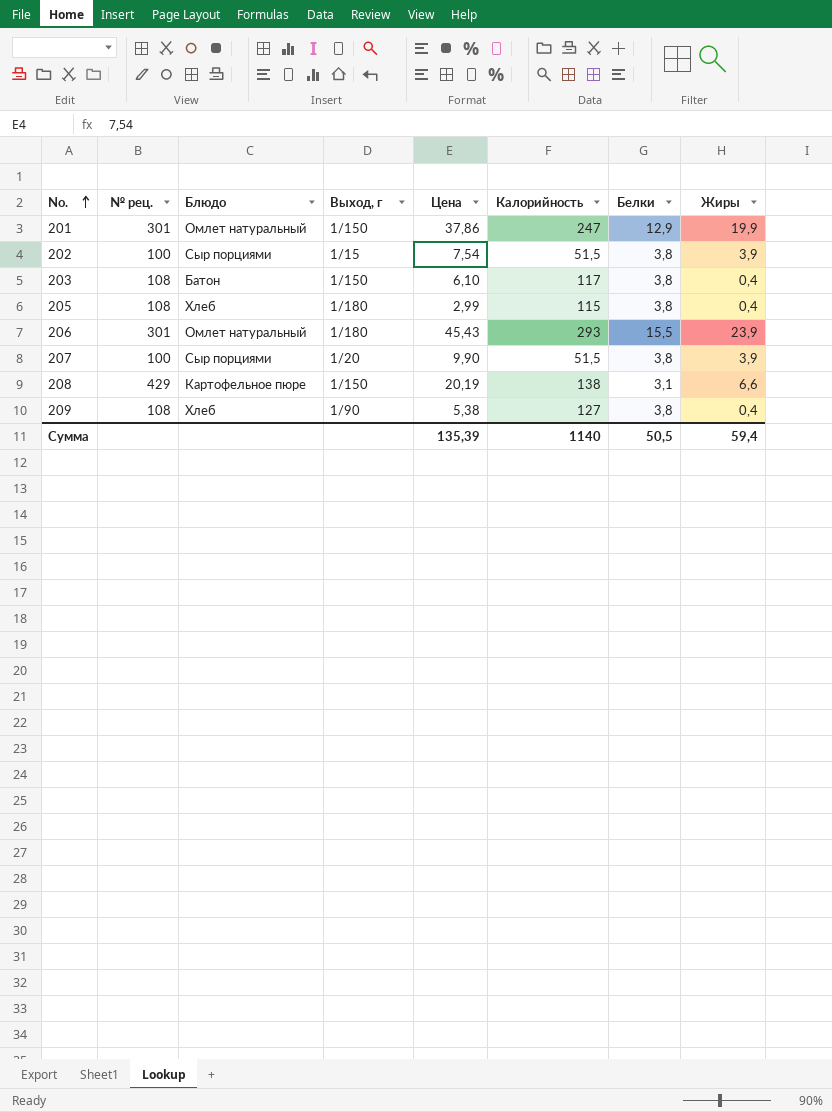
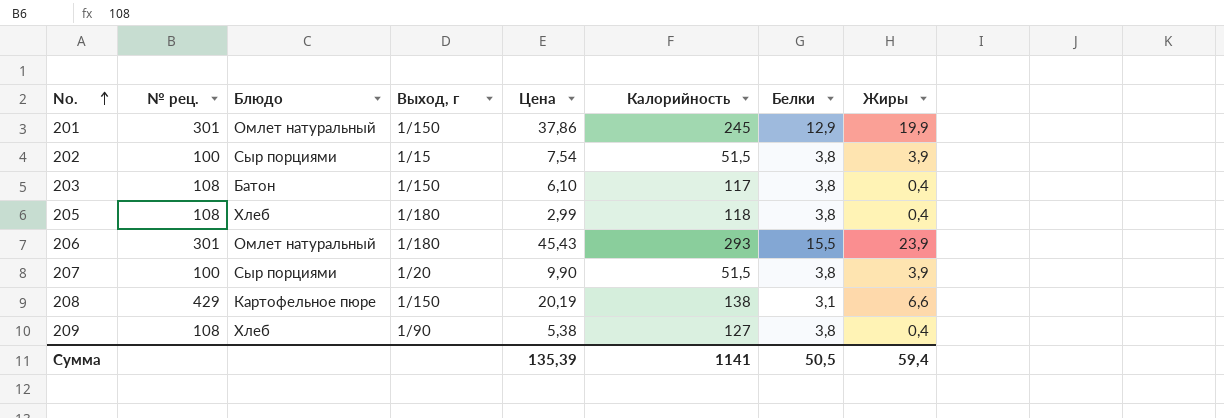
201 | Калорийность: 247 -> 245
205 | Калорийность: 115 -> 118
Сумма | Калорийность: 1140 -> 1141

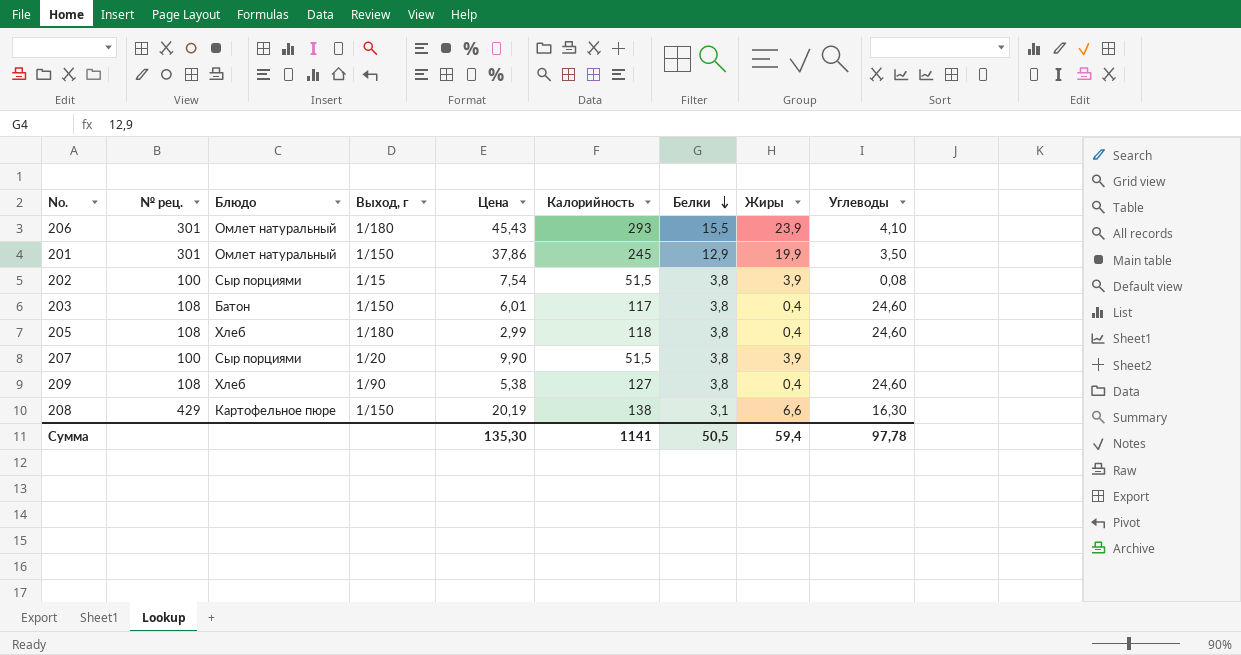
row order: No. ascending -> Белки descending
column Углеводы | position: none -> 9
203 | Цена: 6,10 -> 6,01
Сумма | Цена: 135,39 -> 135,30

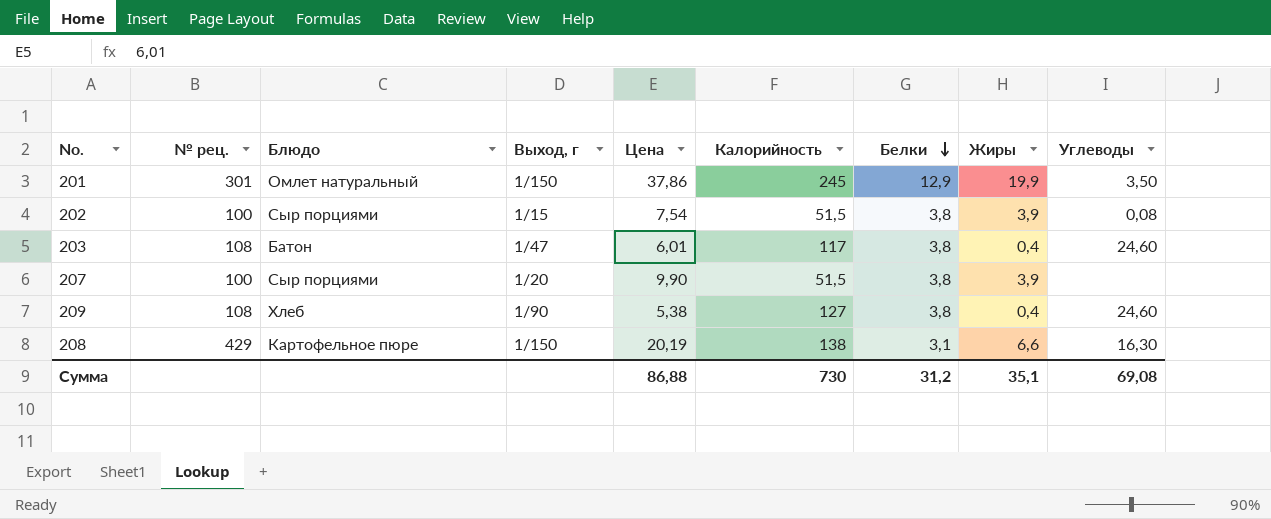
row 206: 301 | Омлет натуральный | 1/180 | 45,43 | 293 | 15,5 | 23,9 | 4,10 -> none
row 205: 108 | Хлеб | 1/180 | 2,99 | 118 | 3,8 | 0,4 | 24,60 -> none
203 | Выход, г: 1/150 -> 1/47
Сумма | Цена: 135,30 -> 86,88
Сумма | Калорийность: 1141 -> 730
Сумма | Белки: 50,5 -> 31,2
Сумма | Жиры: 59,4 -> 35,1
Сумма | Углеводы: 97,78 -> 69,08

